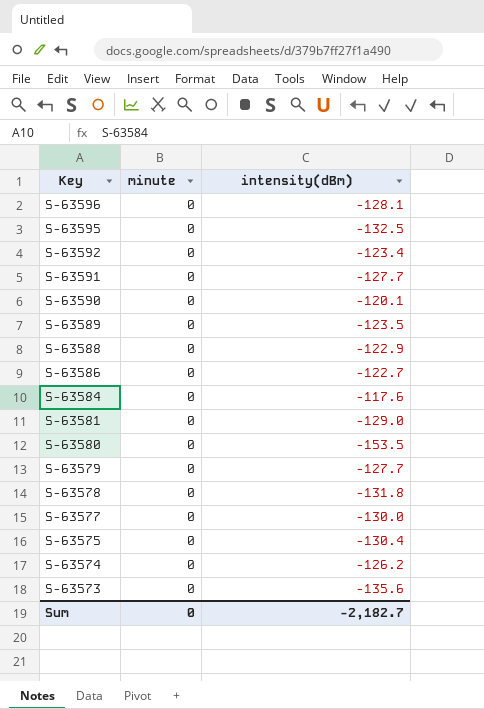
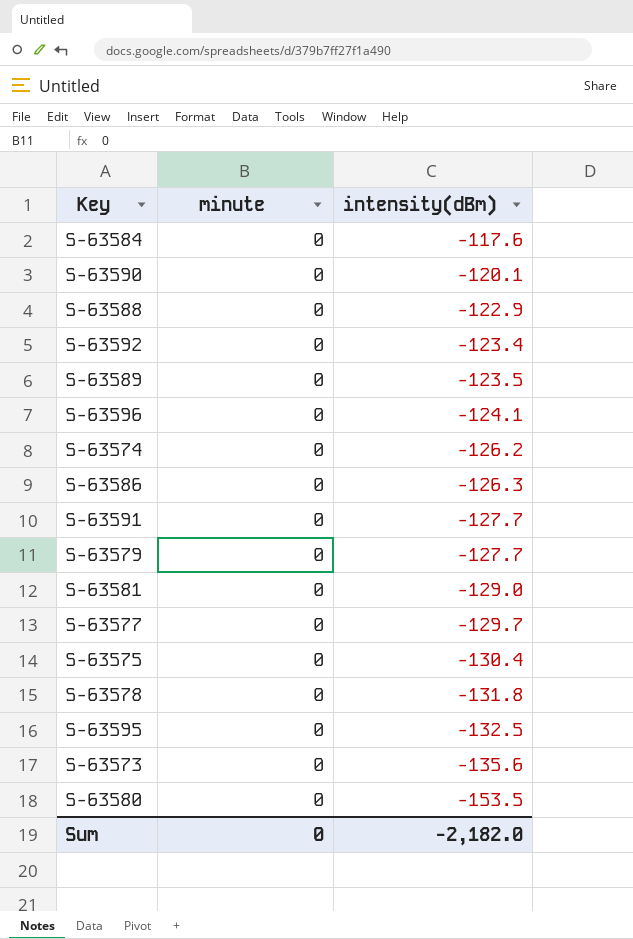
row order: Key descending -> intensity(dBm) descending
S-63596 | intensity(dBm): -128.1 -> -124.1
S-63586 | intensity(dBm): -122.7 -> -126.3
S-63577 | intensity(dBm): -130.0 -> -129.7
Sum | intensity(dBm): -2,182.7 -> -2,182.0

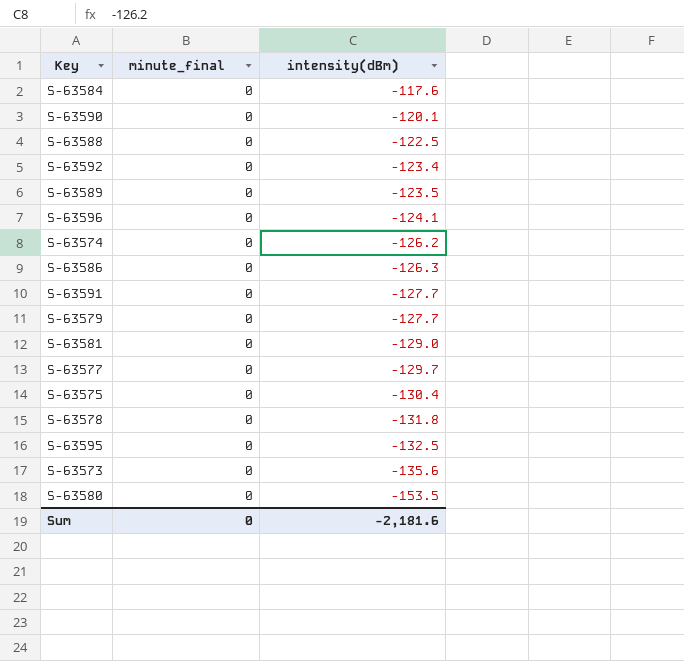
column name: minute -> minute_final
S-63588 | intensity(dBm): -122.9 -> -122.5
Sum | intensity(dBm): -2,182.0 -> -2,181.6

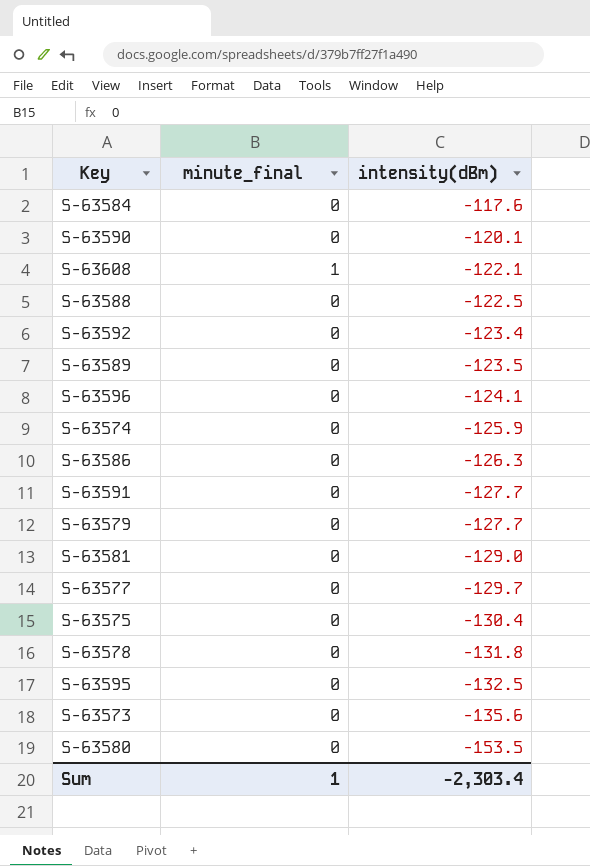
row S-63608: none -> 1 | -122.1
S-63574 | intensity(dBm): -126.2 -> -125.9
Sum | minute_final: 0 -> 1
Sum | intensity(dBm): -2,181.6 -> -2,303.4

